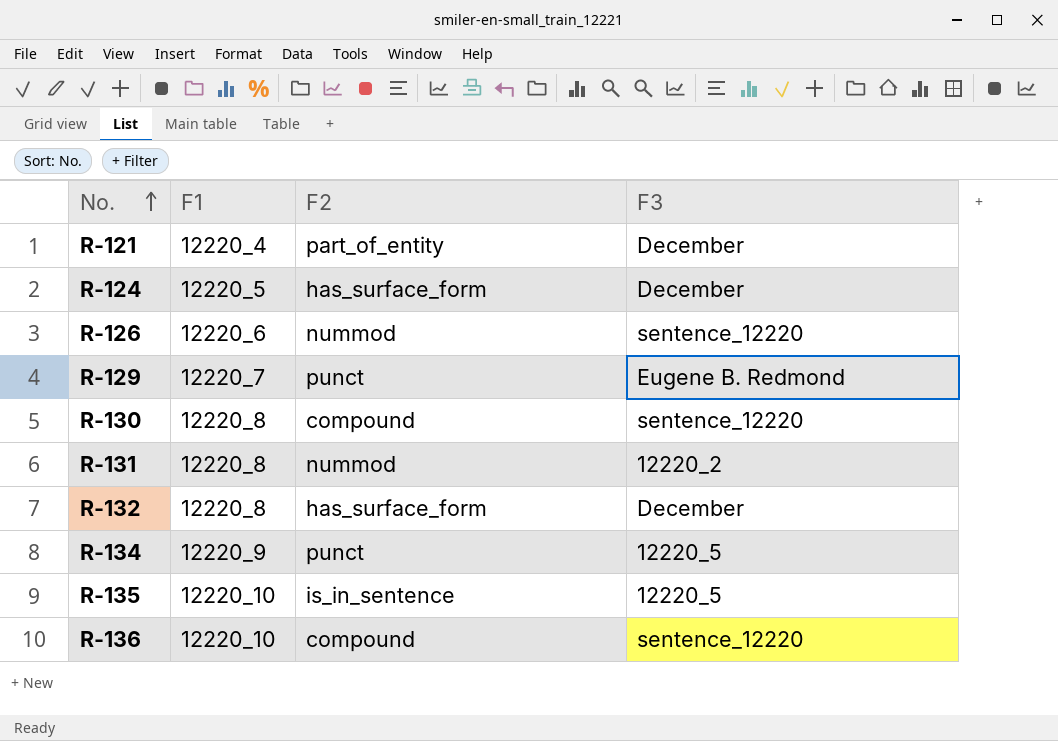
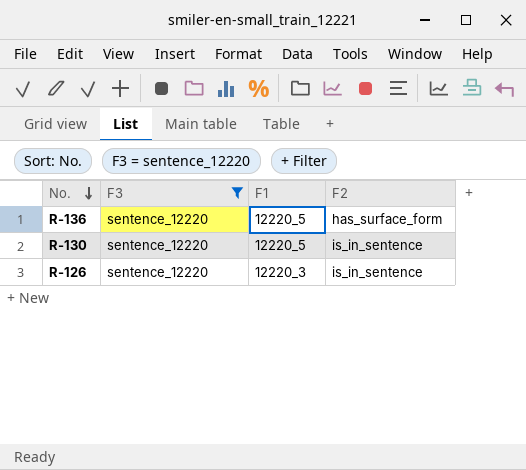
filter: none -> F3 = sentence_12220
row order: No. ascending -> No. descending
column F3 | position: 4 -> 2
R-136 | F1: 12220_10 -> 12220_5
R-136 | F2: compound -> has_surface_form
R-130 | F1: 12220_8 -> 12220_5
R-130 | F2: compound -> is_in_sentence
R-126 | F1: 12220_6 -> 12220_3
R-126 | F2: nummod -> is_in_sentence

